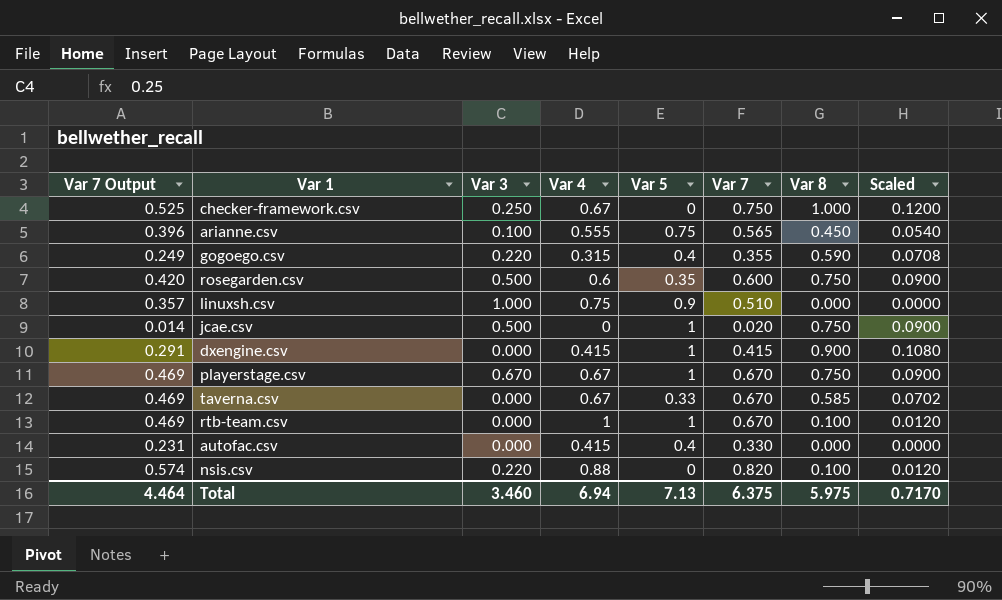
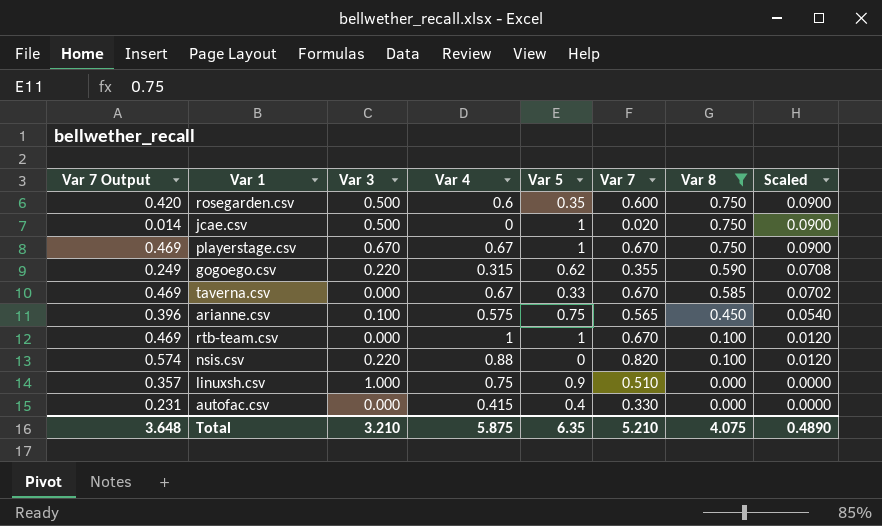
filter: none -> Var 8 <= 0.750
row order: none -> Var 8 descending
gogoego.csv | Var 5: 0.4 -> 0.62
arianne.csv | Var 4: 0.555 -> 0.575
Total | Var 7 Output: 4.464 -> 3.648
Total | Var 3: 3.460 -> 3.210
Total | Var 4: 6.94 -> 5.875
Total | Var 5: 7.13 -> 6.35
Total | Var 7: 6.375 -> 5.210
Total | Var 8: 5.975 -> 4.075
Total | Scaled: 0.7170 -> 0.4890

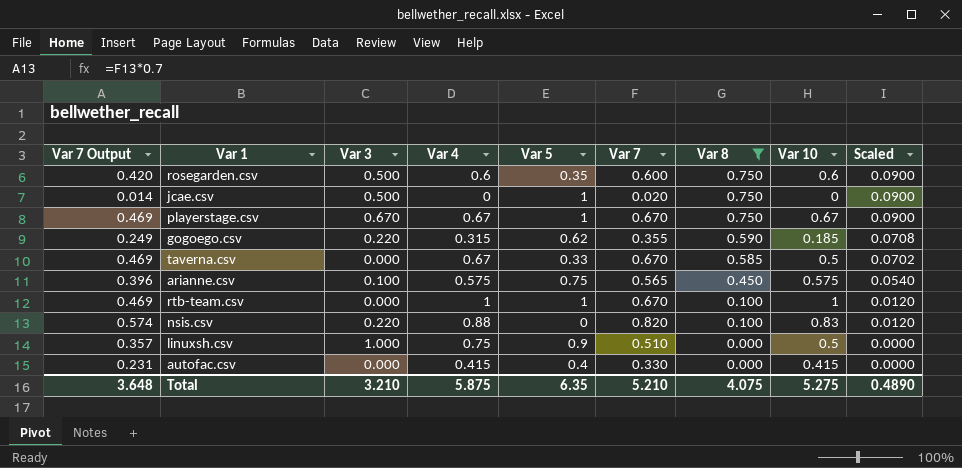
column Var 10 | position: none -> 8

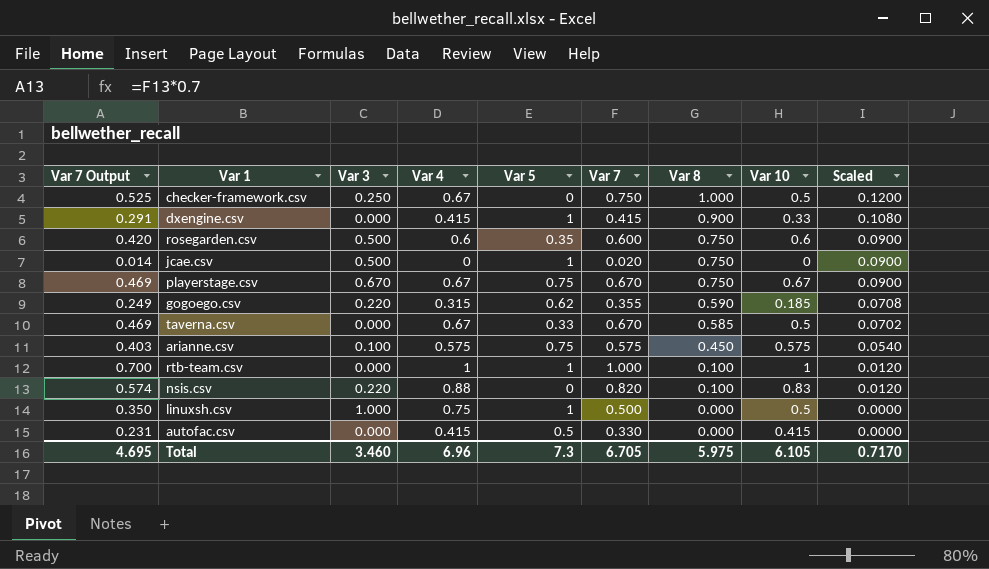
filter: Var 8 <= 0.750 -> none
playerstage.csv | Var 5: 1 -> 0.75
arianne.csv | Var 7 Output: 0.396 -> 0.403
arianne.csv | Var 7: 0.565 -> 0.575
rtb-team.csv | Var 7 Output: 0.469 -> 0.700
rtb-team.csv | Var 7: 0.670 -> 1.000
linuxsh.csv | Var 7 Output: 0.357 -> 0.350
linuxsh.csv | Var 5: 0.9 -> 1
linuxsh.csv | Var 7: 0.510 -> 0.500
autofac.csv | Var 5: 0.4 -> 0.5
Total | Var 7 Output: 3.648 -> 4.695
Total | Var 3: 3.210 -> 3.460
Total | Var 4: 5.875 -> 6.96
Total | Var 5: 6.35 -> 7.3
Total | Var 7: 5.210 -> 6.705
Total | Var 8: 4.075 -> 5.975
Total | Var 10: 5.275 -> 6.105
Total | Scaled: 0.4890 -> 0.7170

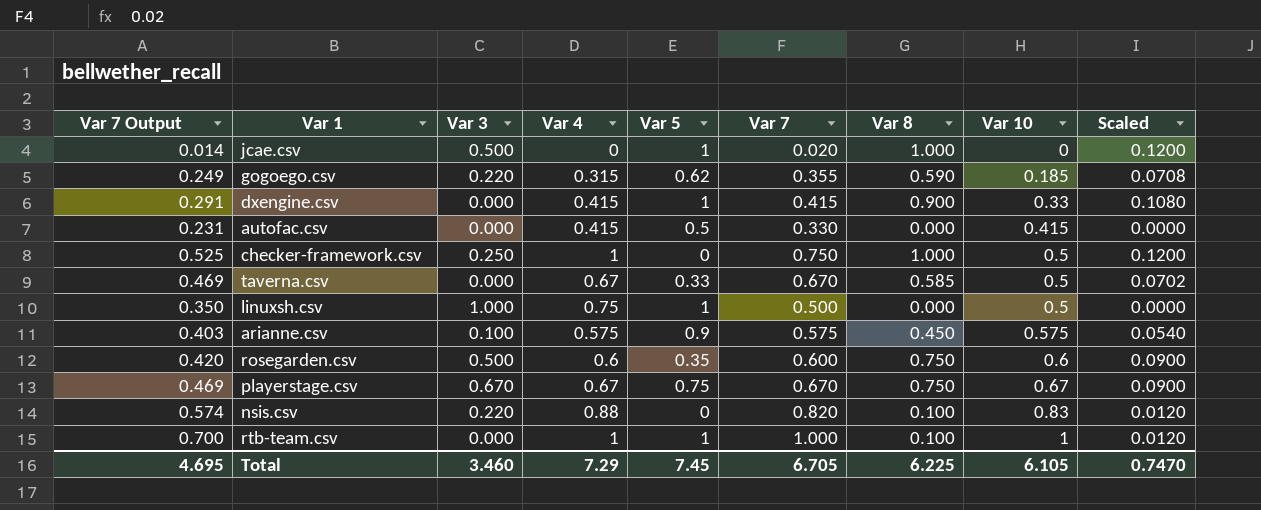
row order: Var 8 descending -> Var 10 ascending
jcae.csv | Var 8: 0.750 -> 1.000
jcae.csv | Scaled: 0.0900 -> 0.1200
checker-framework.csv | Var 4: 0.67 -> 1
arianne.csv | Var 5: 0.75 -> 0.9
Total | Var 4: 6.96 -> 7.29
Total | Var 5: 7.3 -> 7.45
Total | Var 8: 5.975 -> 6.225
Total | Scaled: 0.7170 -> 0.7470

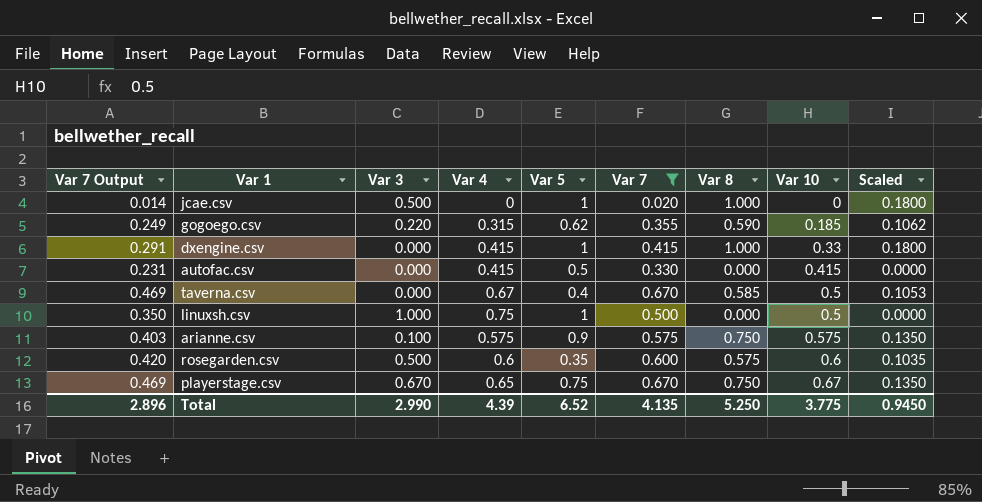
filter: none -> Var 7 <= 0.670
column Scaled | formula: [Var 8] * 0.12 -> [Var 8] * 0.18
dxengine.csv | Var 8: 0.900 -> 1.000
taverna.csv | Var 5: 0.33 -> 0.4
arianne.csv | Var 8: 0.450 -> 0.750
rosegarden.csv | Var 8: 0.750 -> 0.575
playerstage.csv | Var 4: 0.67 -> 0.65
Total | Var 7 Output: 4.695 -> 2.896
Total | Var 3: 3.460 -> 2.990
Total | Var 4: 7.29 -> 4.39
Total | Var 5: 7.45 -> 6.52
Total | Var 7: 6.705 -> 4.135
Total | Var 8: 6.225 -> 5.250
Total | Var 10: 6.105 -> 3.775
Total | Scaled: 0.7470 -> 0.9450

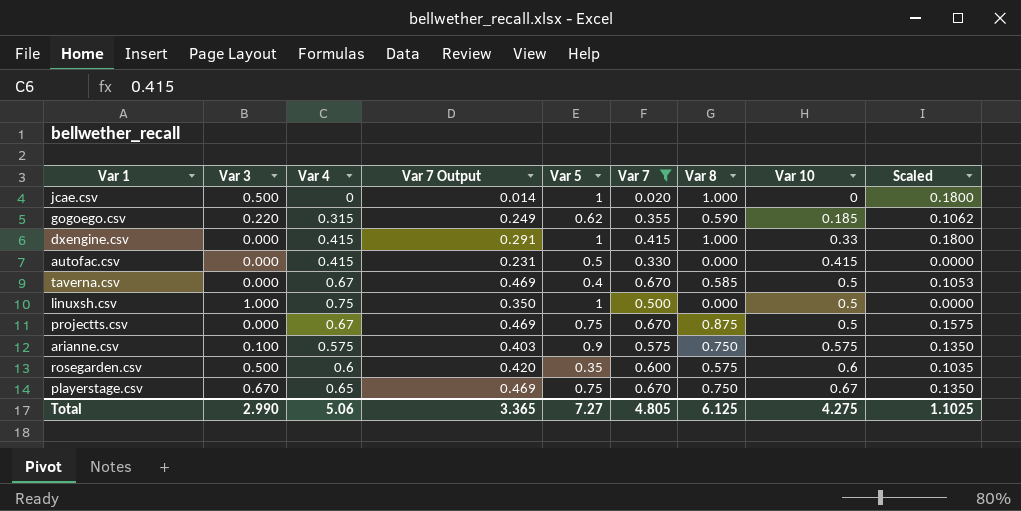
column Var 7 Output | position: 1 -> 4
row projectts.csv: none -> 0.000 | 0.67 | 0.469 | 0.75 | 0.670 | 0.875 | 0.5 | 0.1575
Total | Var 4: 4.39 -> 5.06
Total | Var 7 Output: 2.896 -> 3.365
Total | Var 5: 6.52 -> 7.27
Total | Var 7: 4.135 -> 4.805
Total | Var 8: 5.250 -> 6.125
Total | Var 10: 3.775 -> 4.275
Total | Scaled: 0.9450 -> 1.1025

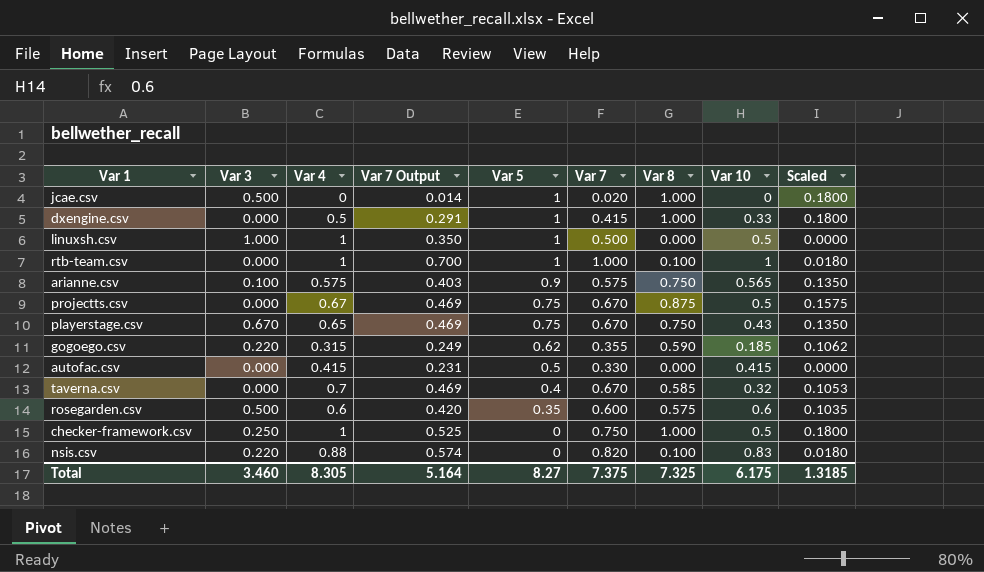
filter: Var 7 <= 0.670 -> none
row order: Var 10 ascending -> Var 5 descending
dxengine.csv | Var 4: 0.415 -> 0.5
linuxsh.csv | Var 4: 0.75 -> 1
arianne.csv | Var 10: 0.575 -> 0.565
playerstage.csv | Var 10: 0.67 -> 0.43
taverna.csv | Var 4: 0.67 -> 0.7
taverna.csv | Var 10: 0.5 -> 0.32
Total | Var 3: 2.990 -> 3.460
Total | Var 4: 5.06 -> 8.305
Total | Var 7 Output: 3.365 -> 5.164
Total | Var 5: 7.27 -> 8.27
Total | Var 7: 4.805 -> 7.375
Total | Var 8: 6.125 -> 7.325
Total | Var 10: 4.275 -> 6.175
Total | Scaled: 1.1025 -> 1.3185

